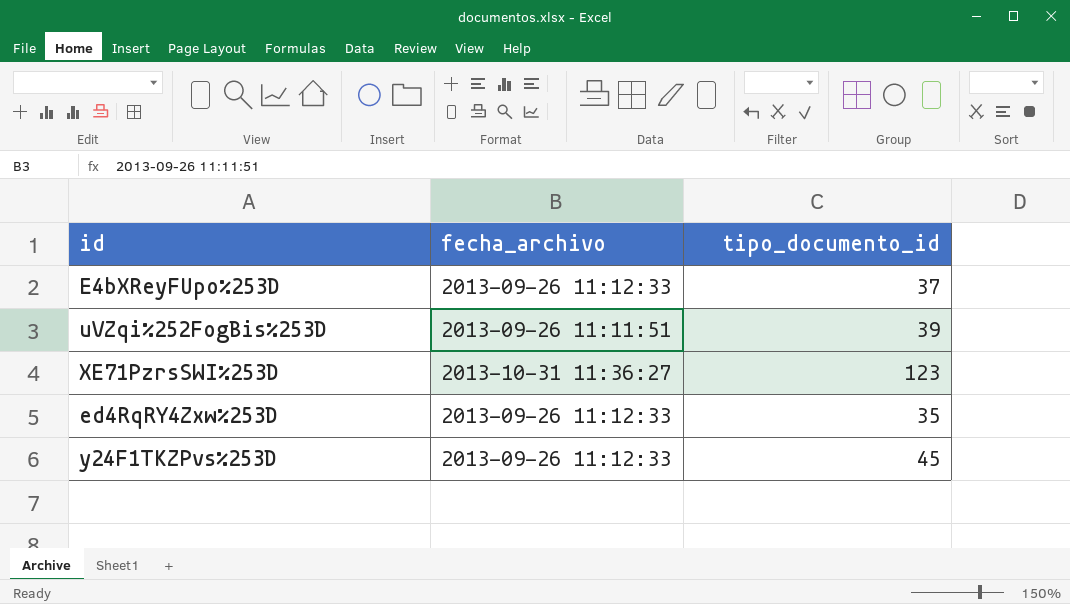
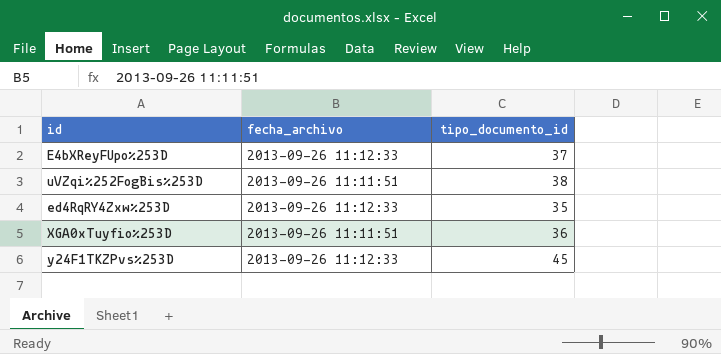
row XE71PzrsSWI%253D: 2013-10-31 11:36:27 | 123 -> none
uVZqi%252FogBis%253D | tipo_documento_id: 39 -> 38
row XGA0xTuyfio%253D: none -> 2013-09-26 11:11:51 | 36

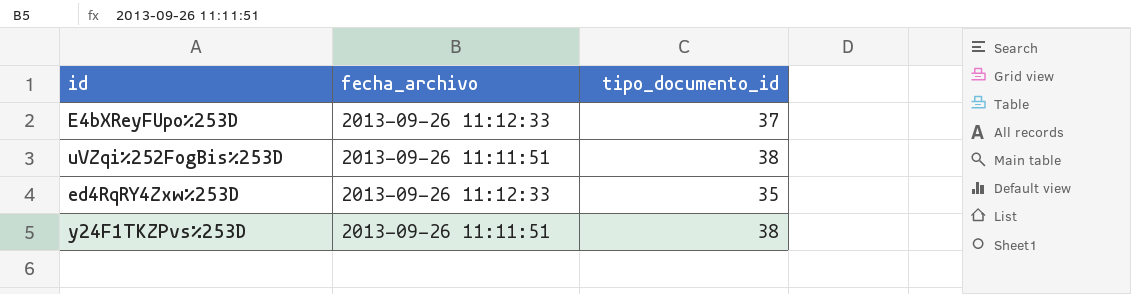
row XGA0xTuyfio%253D: 2013-09-26 11:11:51 | 36 -> none
y24F1TKZPvs%253D | fecha_archivo: 2013-09-26 11:12:33 -> 2013-09-26 11:11:51
y24F1TKZPvs%253D | tipo_documento_id: 45 -> 38

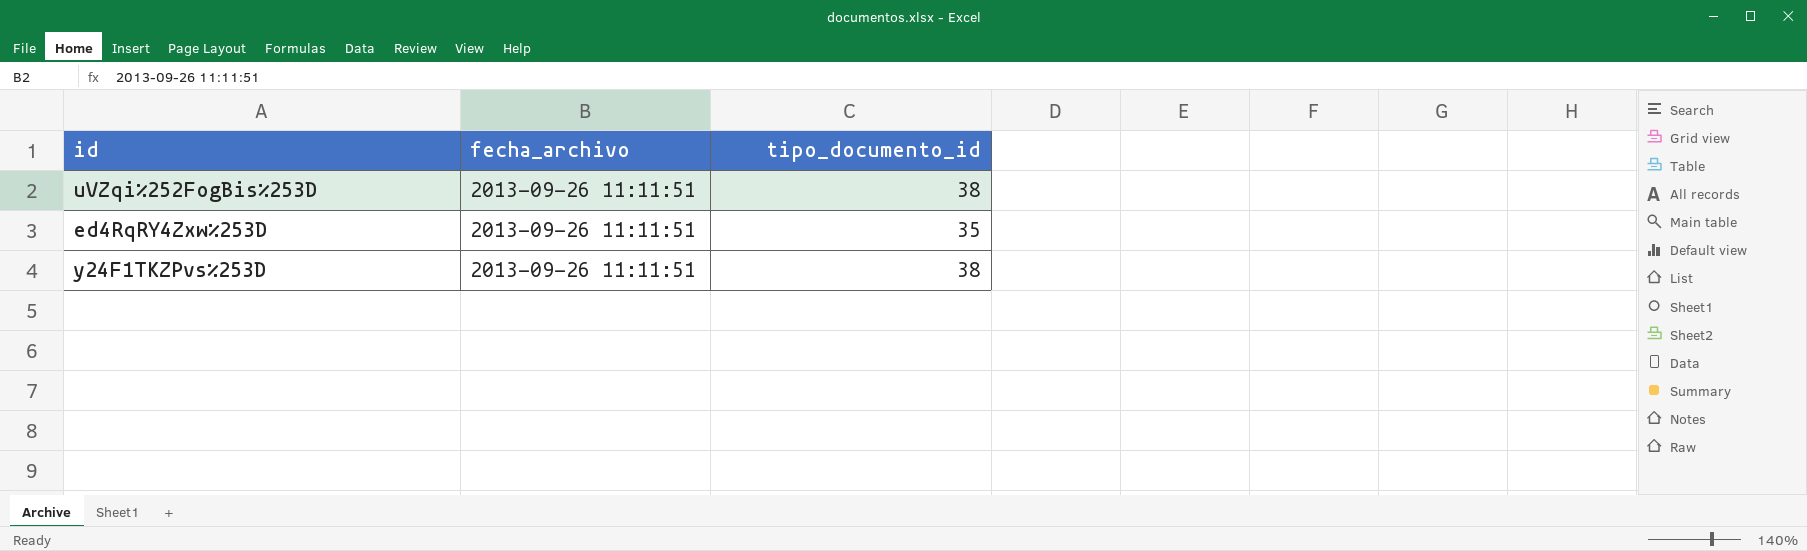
row E4bXReyFUpo%253D: 2013-09-26 11:12:33 | 37 -> none
ed4RqRY4Zxw%253D | fecha_archivo: 2013-09-26 11:12:33 -> 2013-09-26 11:11:51

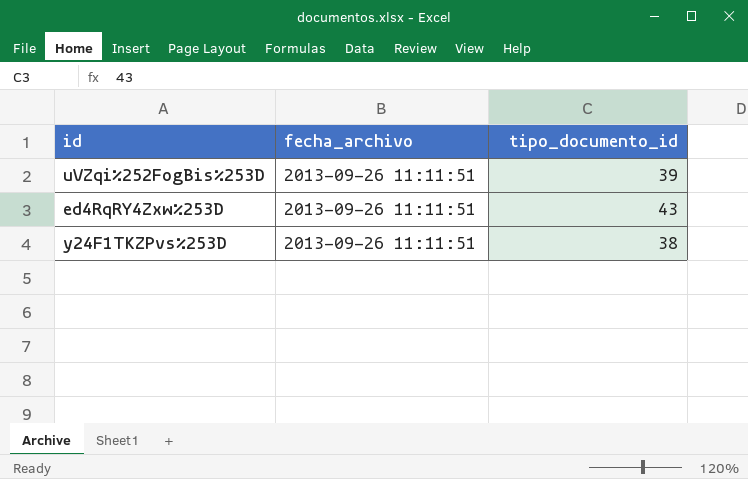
uVZqi%252FogBis%253D | tipo_documento_id: 38 -> 39
ed4RqRY4Zxw%253D | tipo_documento_id: 35 -> 43

